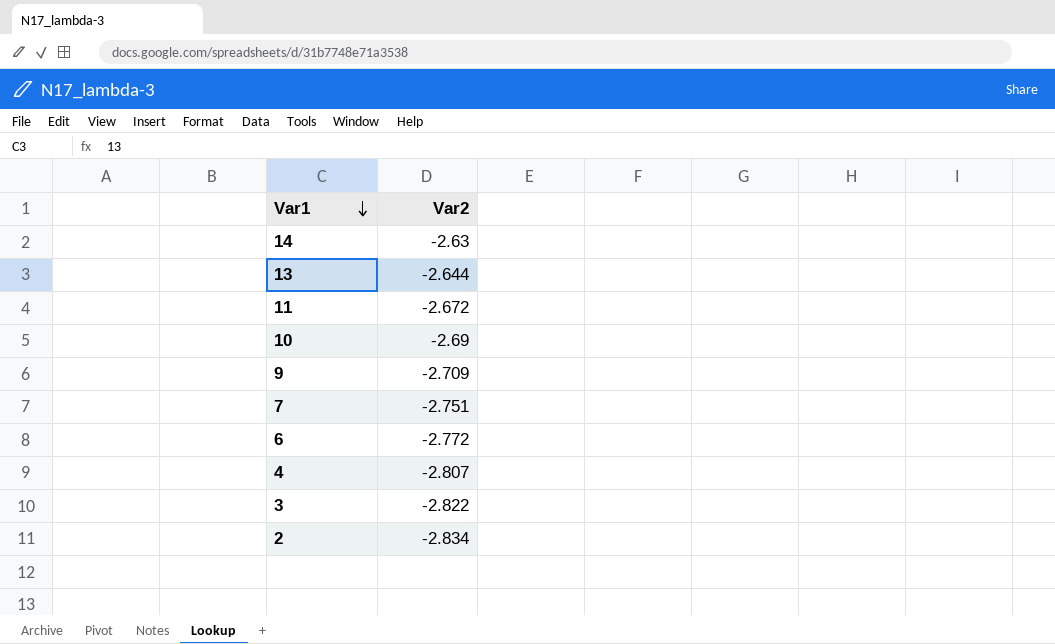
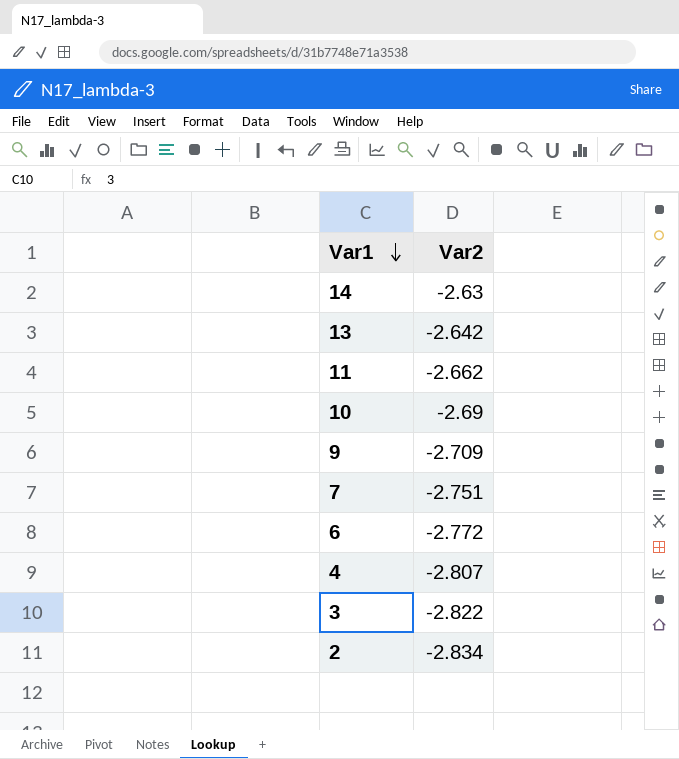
13 | Var2: -2.644 -> -2.642
11 | Var2: -2.672 -> -2.662

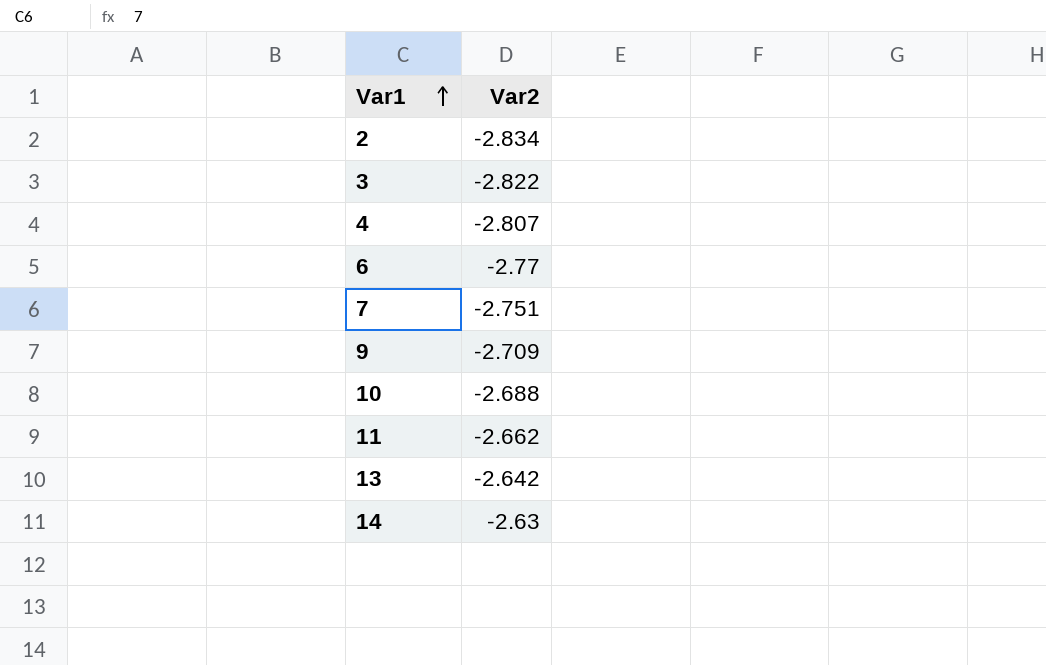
row order: Var1 descending -> Var1 ascending
6 | Var2: -2.772 -> -2.77
10 | Var2: -2.69 -> -2.688

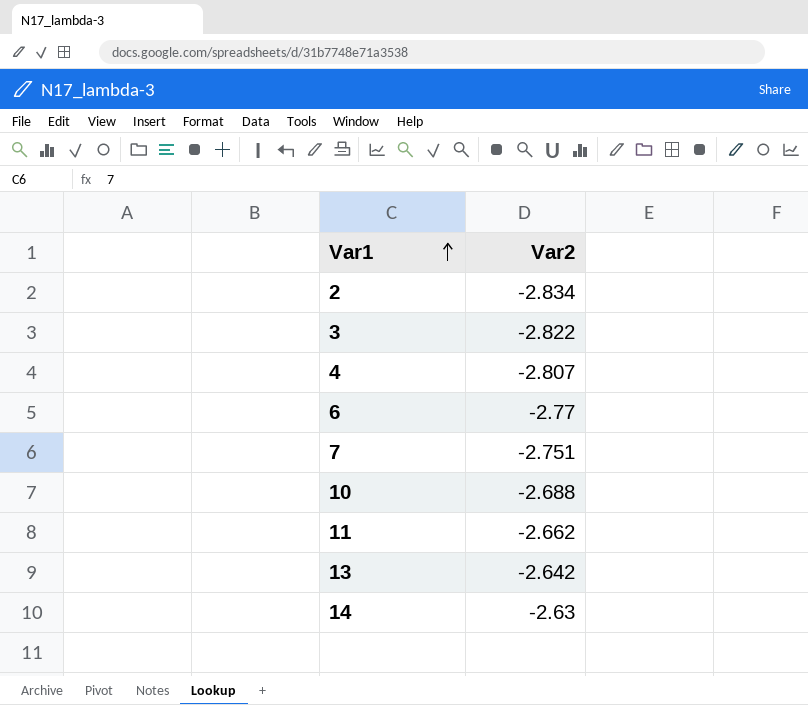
row 9: -2.709 -> none

